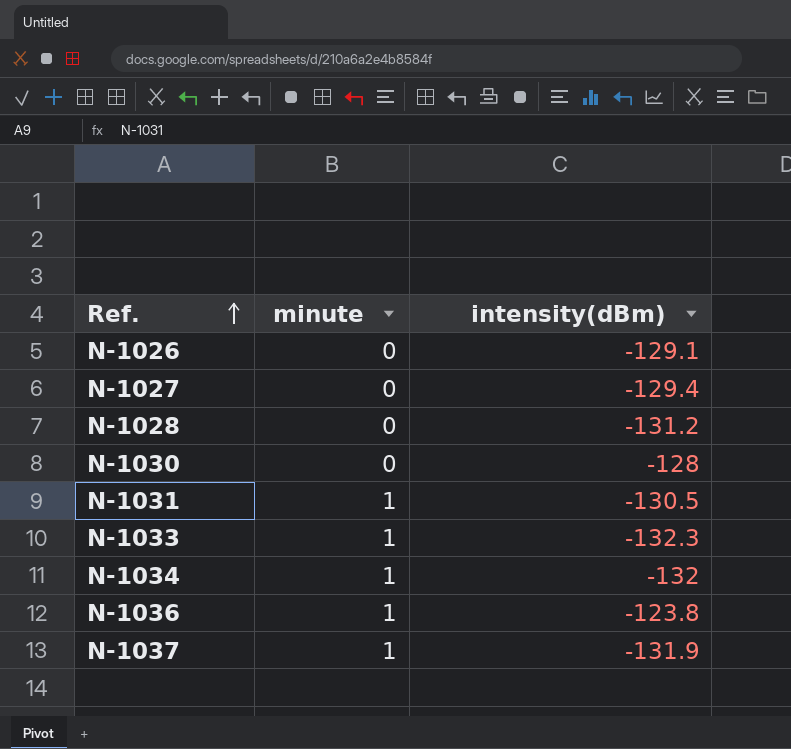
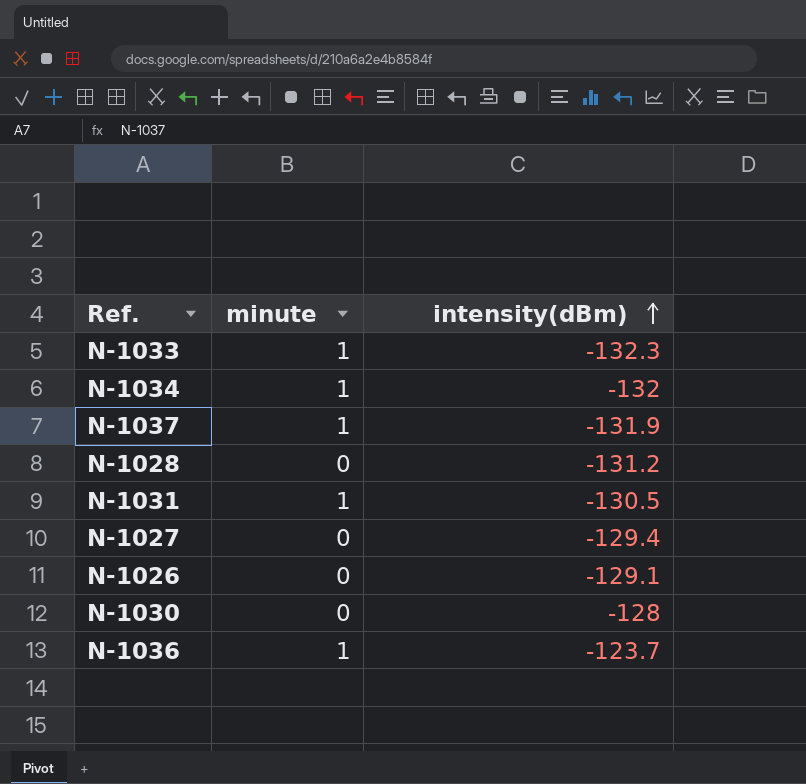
row order: Ref. ascending -> intensity(dBm) ascending
N-1036 | intensity(dBm): -123.8 -> -123.7

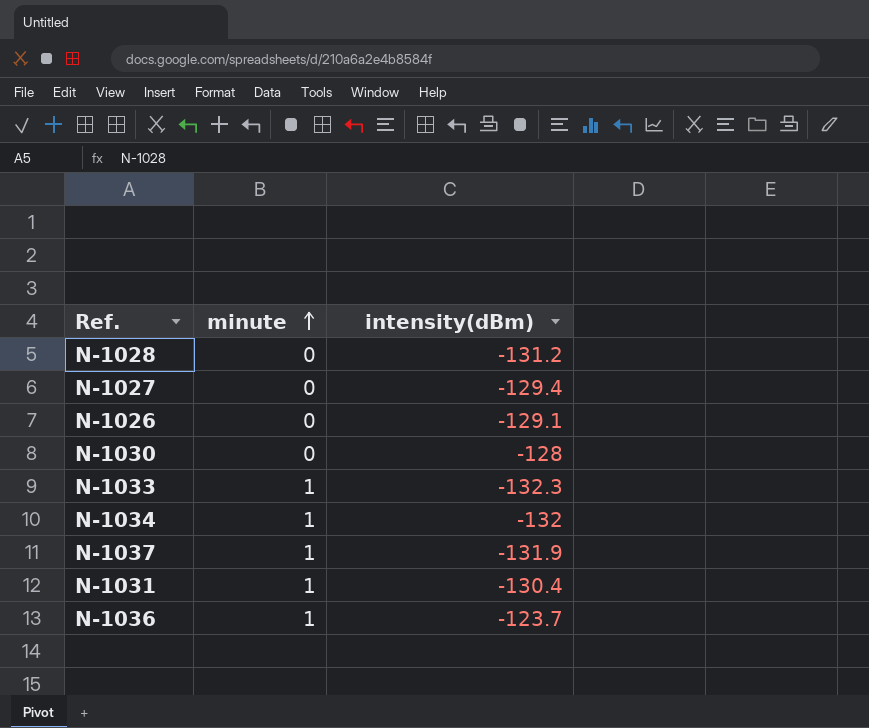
row order: intensity(dBm) ascending -> minute ascending
N-1031 | intensity(dBm): -130.5 -> -130.4

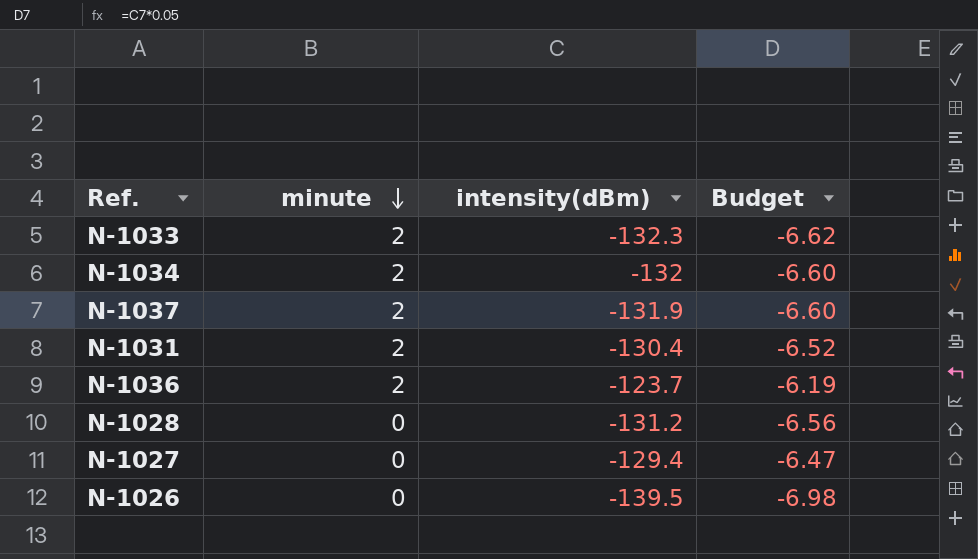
row order: minute ascending -> minute descending
column Budget | formula: none -> [intensity(dBm)] * 0.05
row N-1030: 0 | -128 -> none
N-1033 | minute: 1 -> 2
N-1034 | minute: 1 -> 2
N-1037 | minute: 1 -> 2
N-1031 | minute: 1 -> 2
N-1036 | minute: 1 -> 2
N-1026 | intensity(dBm): -129.1 -> -139.5

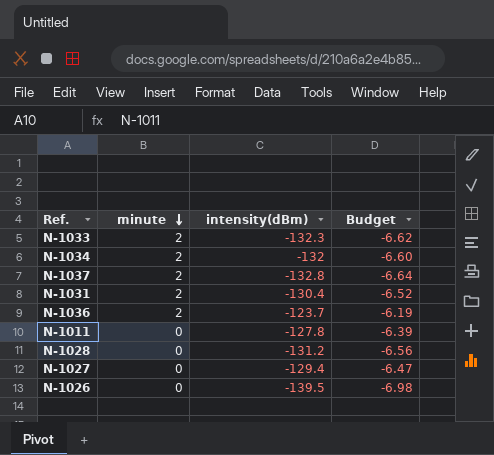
N-1037 | intensity(dBm): -131.9 -> -132.8
N-1037 | Budget: -6.60 -> -6.64
row N-1011: none -> 0 | -127.8 | -6.39

